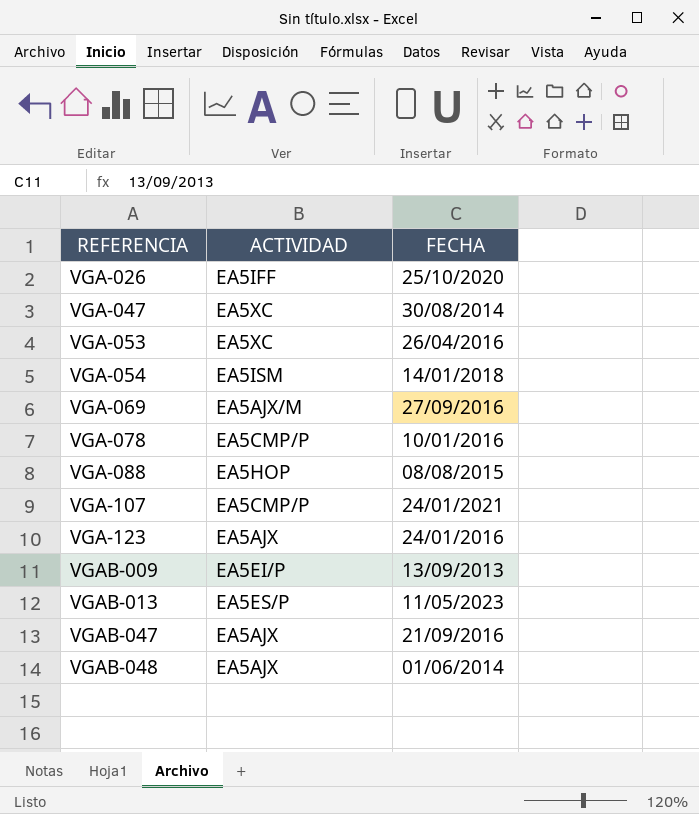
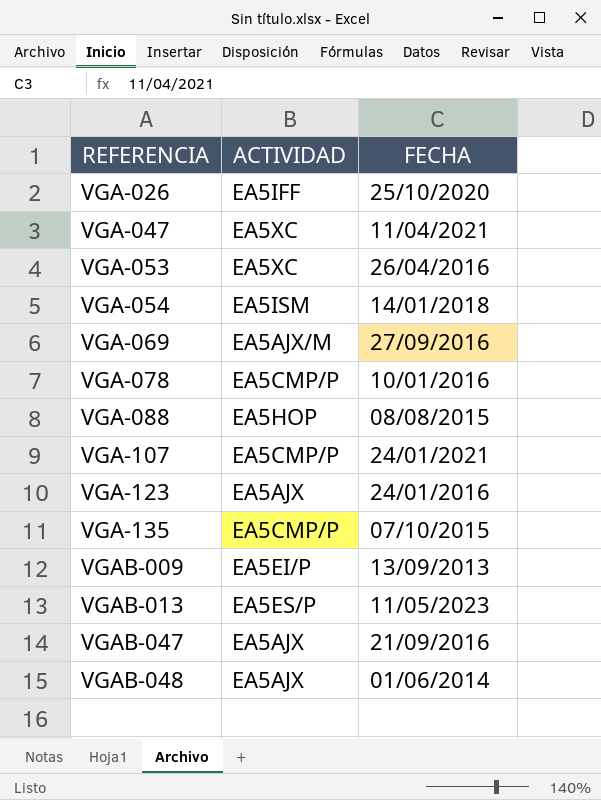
VGA-047 | FECHA: 30/08/2014 -> 11/04/2021
row VGA-135: none -> EA5CMP/P | 07/10/2015

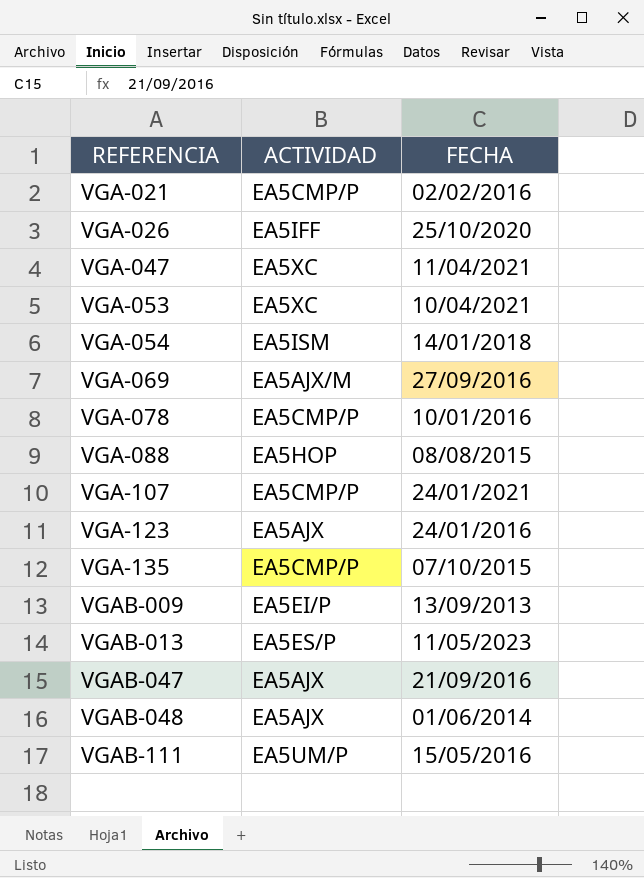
row VGA-021: none -> EA5CMP/P | 02/02/2016
VGA-053 | FECHA: 26/04/2016 -> 10/04/2021
row VGAB-111: none -> EA5UM/P | 15/05/2016

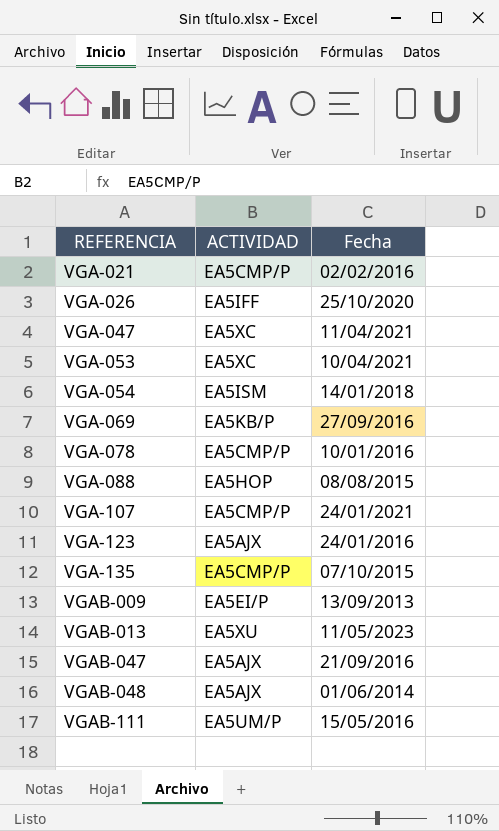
column name: FECHA -> Fecha
VGA-069 | ACTIVIDAD: EA5AJX/M -> EA5KB/P
VGAB-013 | ACTIVIDAD: EA5ES/P -> EA5XU

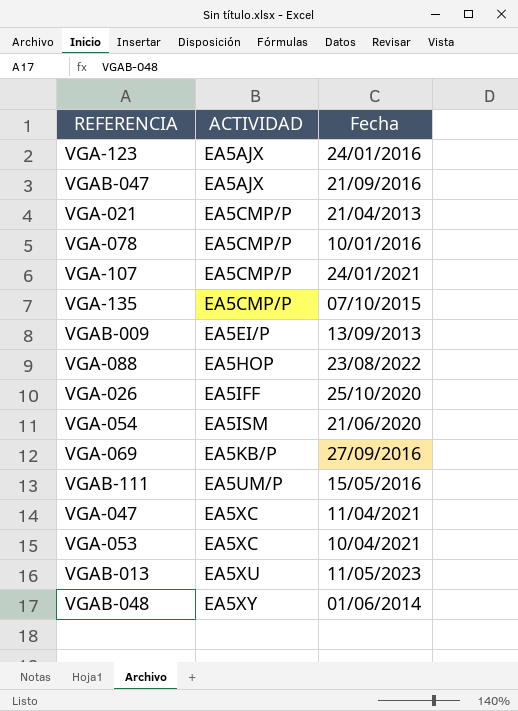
row order: REFERENCIA ascending -> ACTIVIDAD ascending
VGA-021 | Fecha: 02/02/2016 -> 21/04/2013
VGA-088 | Fecha: 08/08/2015 -> 23/08/2022
VGA-054 | Fecha: 14/01/2018 -> 21/06/2020
VGAB-048 | ACTIVIDAD: EA5AJX -> EA5XY

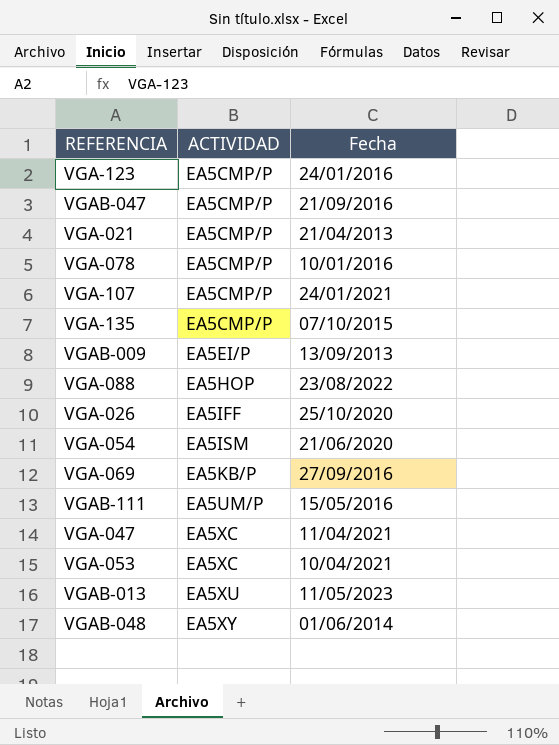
VGA-123 | ACTIVIDAD: EA5AJX -> EA5CMP/P
VGAB-047 | ACTIVIDAD: EA5AJX -> EA5CMP/P

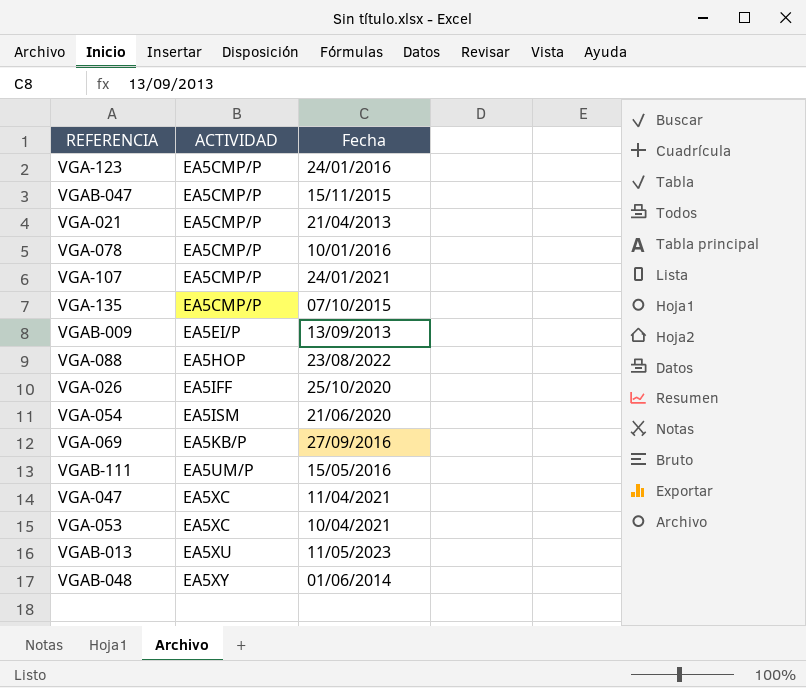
VGAB-047 | Fecha: 21/09/2016 -> 15/11/2015

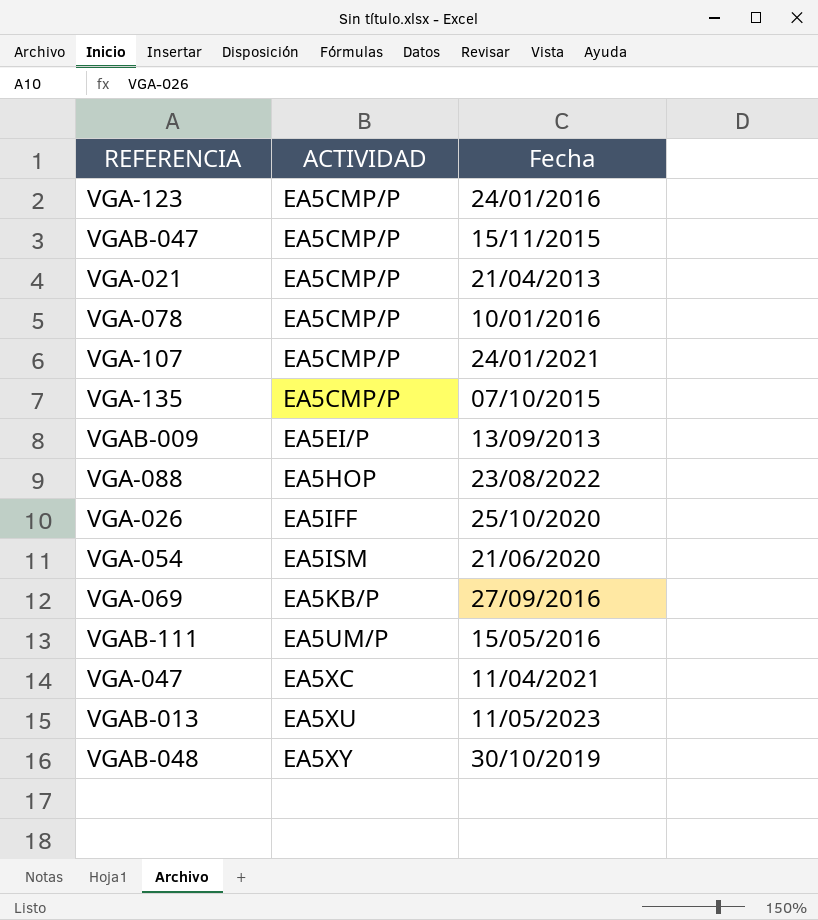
row VGA-053: EA5XC | 10/04/2021 -> none
VGAB-048 | Fecha: 01/06/2014 -> 30/10/2019

